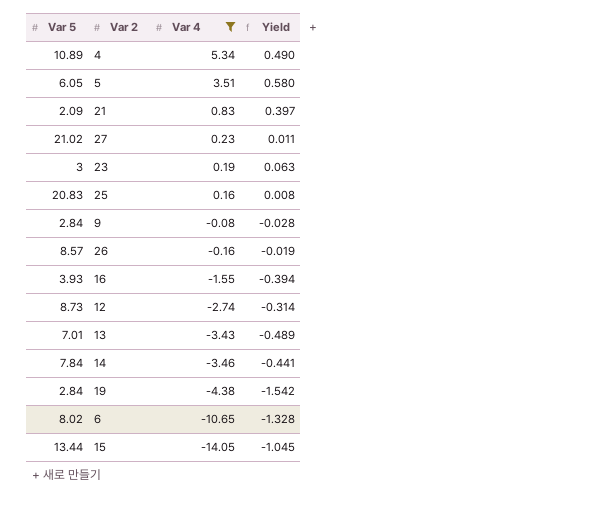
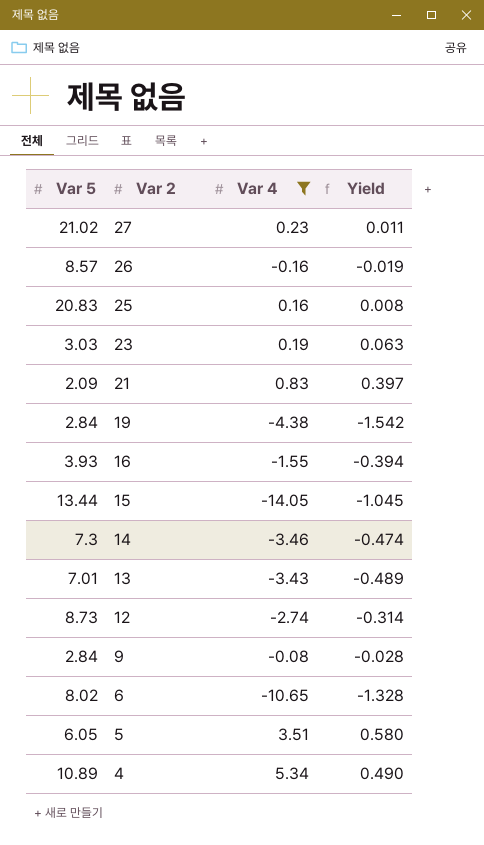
row order: Var 4 descending -> Var 2 descending
23 | Var 5: 3 -> 3.03
14 | Var 5: 7.84 -> 7.3
14 | Yield: -0.441 -> -0.474

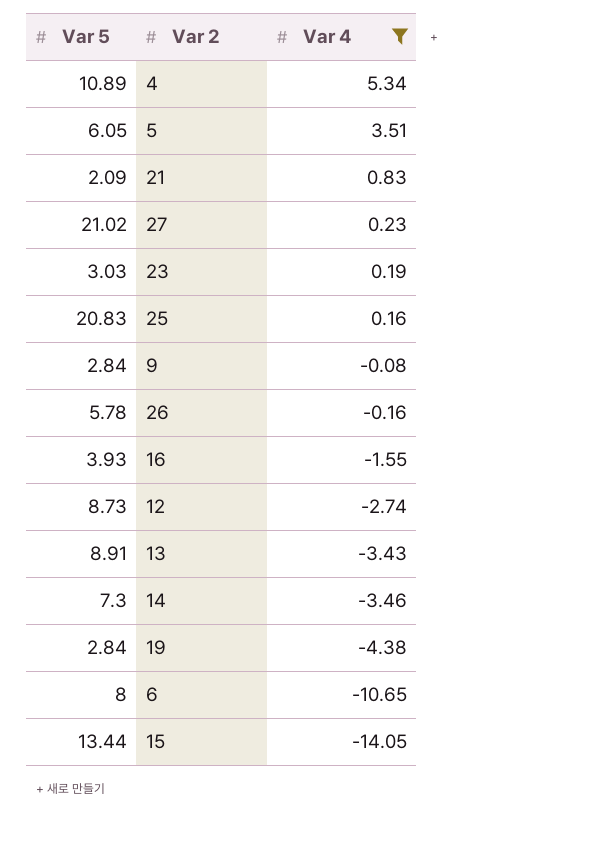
row order: Var 2 descending -> Var 4 descending
column Yield | formula: [Var 4] / [Var 5] -> none
26 | Var 5: 8.57 -> 5.78
13 | Var 5: 7.01 -> 8.91
6 | Var 5: 8.02 -> 8

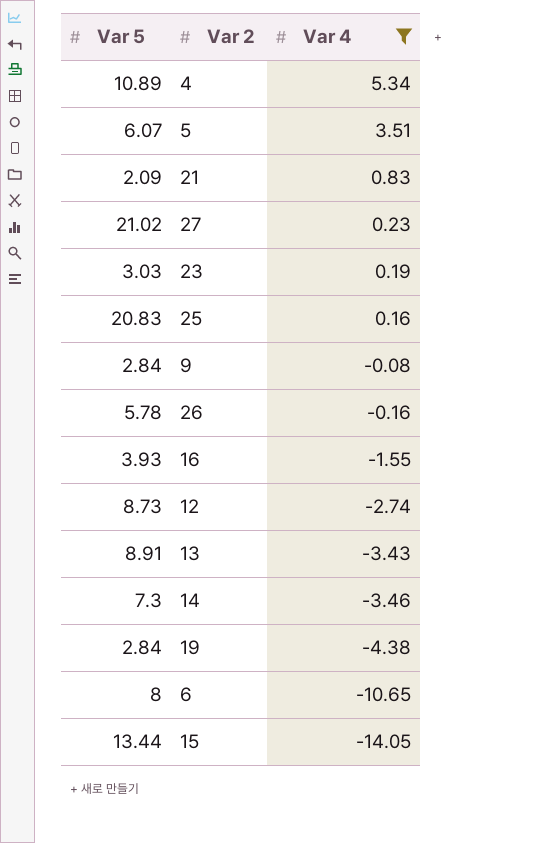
5 | Var 5: 6.05 -> 6.07

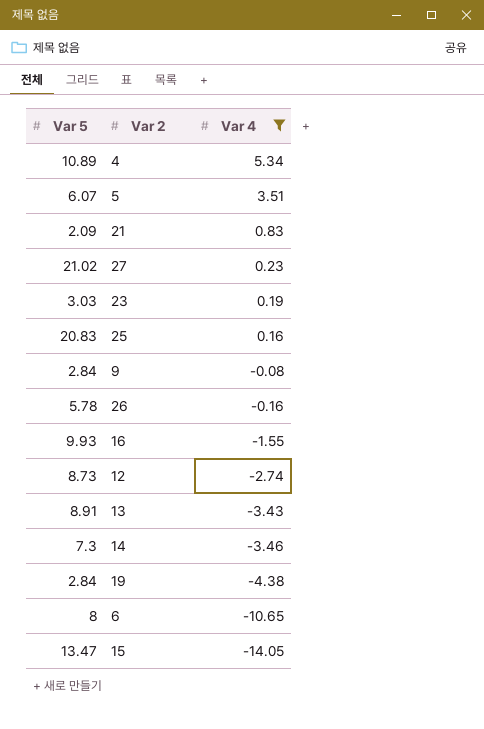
16 | Var 5: 3.93 -> 9.93
15 | Var 5: 13.44 -> 13.47

